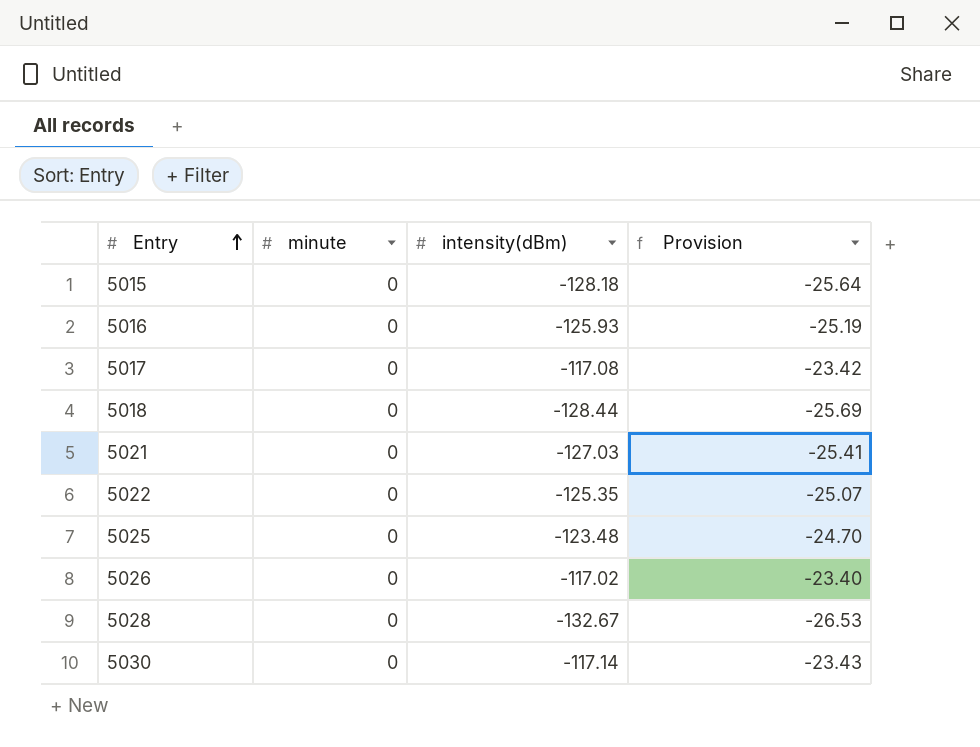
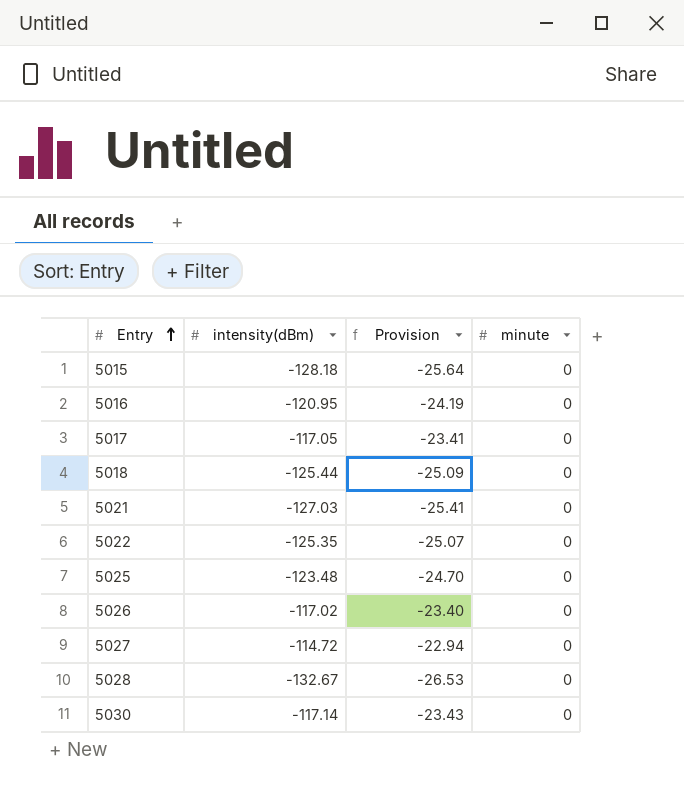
column minute | position: 2 -> 4
5016 | intensity(dBm): -125.93 -> -120.95
5016 | Provision: -25.19 -> -24.19
5017 | intensity(dBm): -117.08 -> -117.05
5017 | Provision: -23.42 -> -23.41
5018 | intensity(dBm): -128.44 -> -125.44
5018 | Provision: -25.69 -> -25.09
row 5027: none -> -114.72 | -22.94 | 0

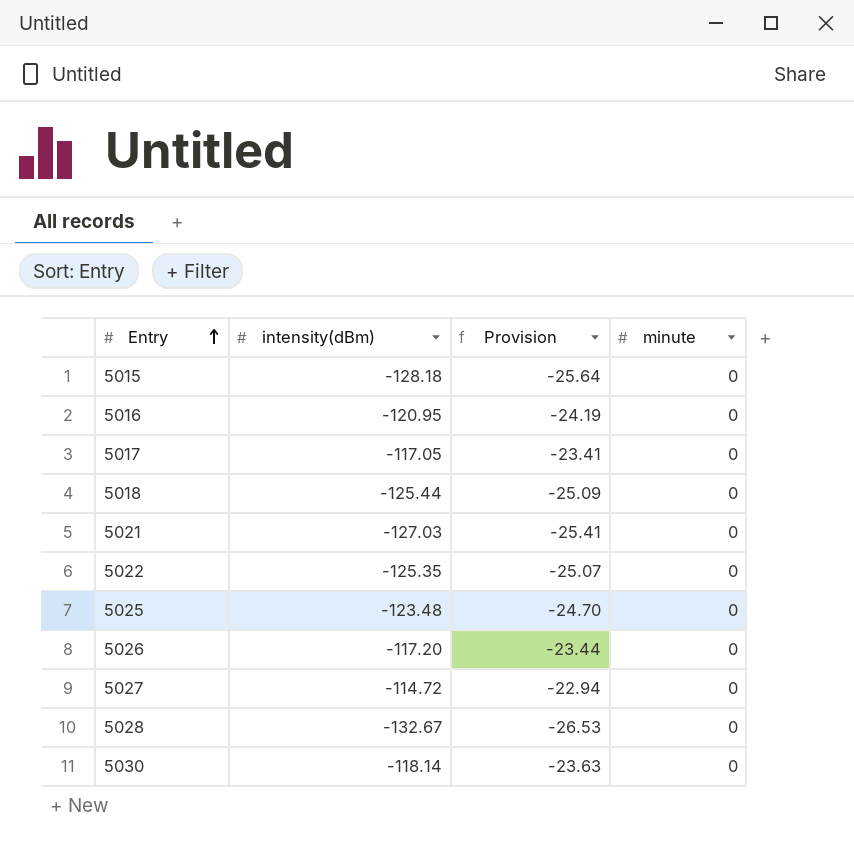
5026 | intensity(dBm): -117.02 -> -117.20
5026 | Provision: -23.40 -> -23.44
5030 | intensity(dBm): -117.14 -> -118.14
5030 | Provision: -23.43 -> -23.63

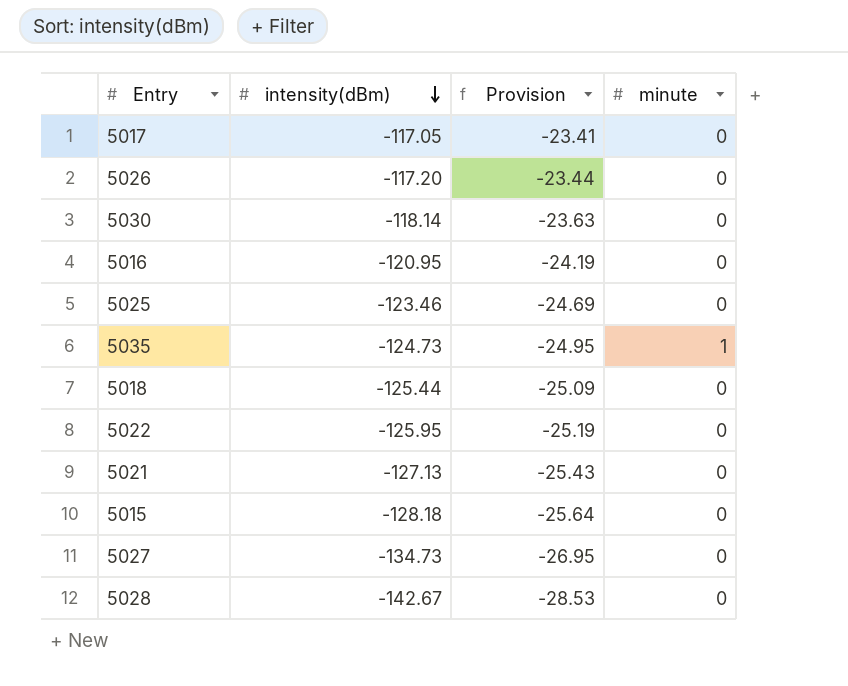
row order: Entry ascending -> intensity(dBm) descending
5025 | intensity(dBm): -123.48 -> -123.46
5025 | Provision: -24.70 -> -24.69
row 5035: none -> -124.73 | -24.95 | 1
5022 | intensity(dBm): -125.35 -> -125.95
5022 | Provision: -25.07 -> -25.19
5021 | intensity(dBm): -127.03 -> -127.13
5021 | Provision: -25.41 -> -25.43
5027 | intensity(dBm): -114.72 -> -134.73
5027 | Provision: -22.94 -> -26.95
5028 | intensity(dBm): -132.67 -> -142.67
5028 | Provision: -26.53 -> -28.53

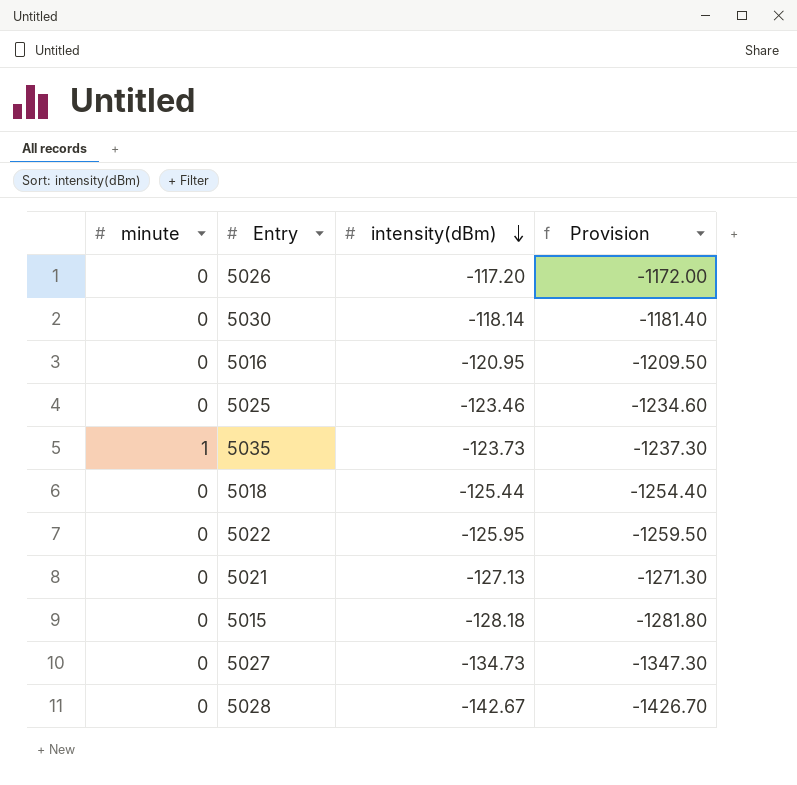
column minute | position: 4 -> 1
column Provision | formula: [intensity(dBm)] * 0.2 -> [intensity(dBm)] * 10
row 5017: -117.05 | -23.41 | 0 -> none
5035 | intensity(dBm): -124.73 -> -123.73

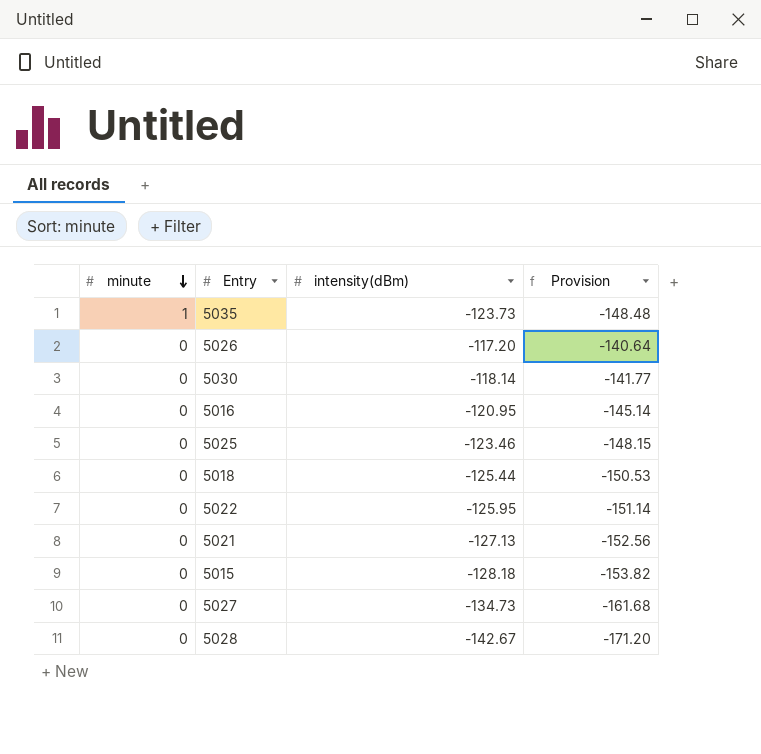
row order: intensity(dBm) descending -> minute descending
column Provision | formula: [intensity(dBm)] * 10 -> [intensity(dBm)] * 1.2

